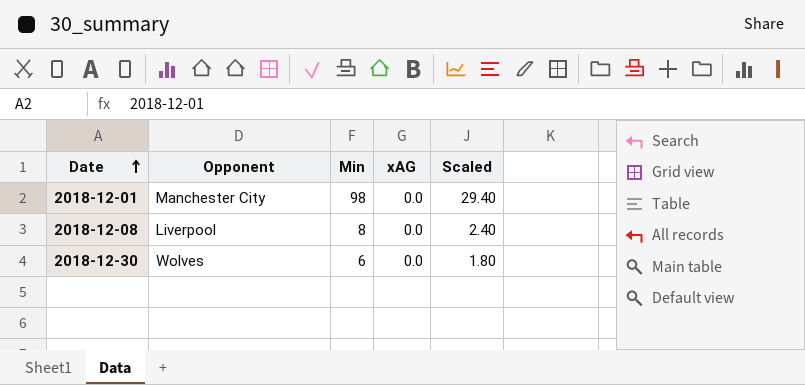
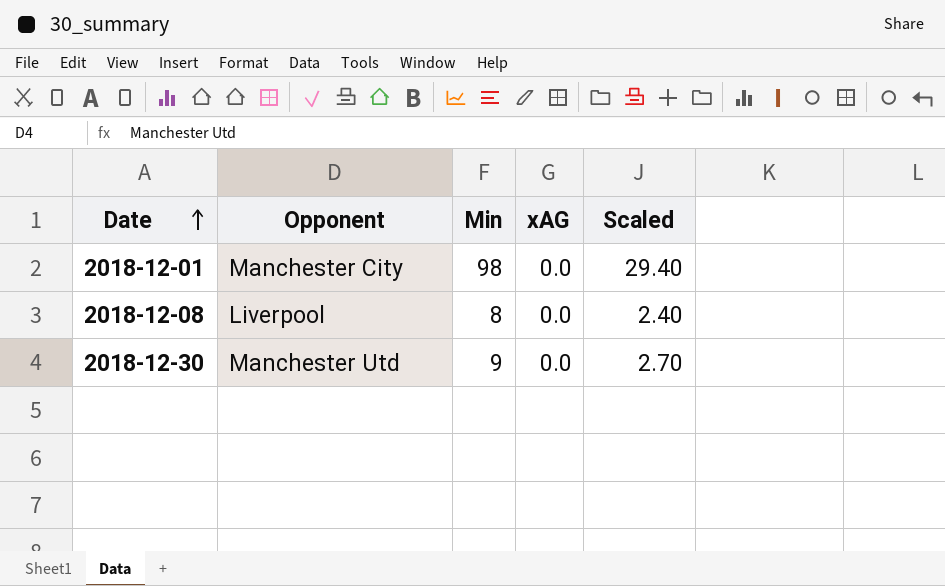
2018-12-30 | Opponent: Wolves -> Manchester Utd
2018-12-30 | Min: 6 -> 9
2018-12-30 | Scaled: 1.80 -> 2.70

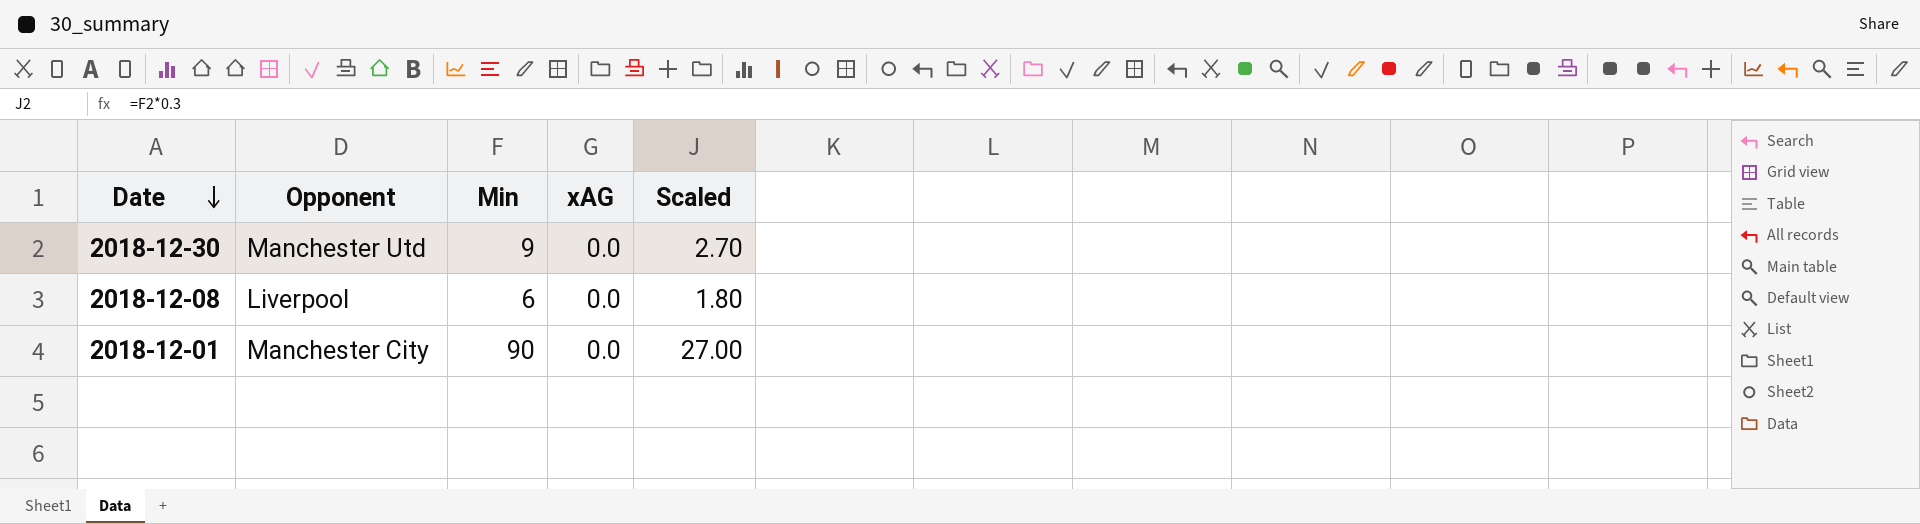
row order: Date ascending -> Date descending
2018-12-08 | Min: 8 -> 6
2018-12-08 | Scaled: 2.40 -> 1.80
2018-12-01 | Min: 98 -> 90
2018-12-01 | Scaled: 29.40 -> 27.00

